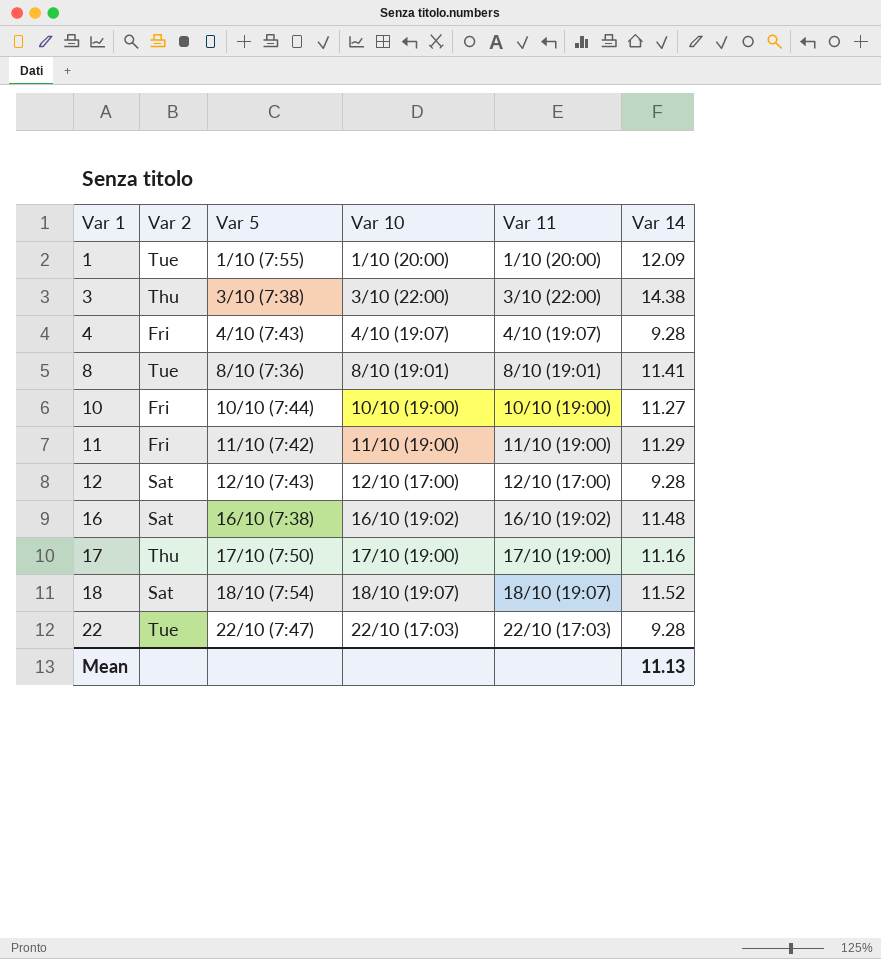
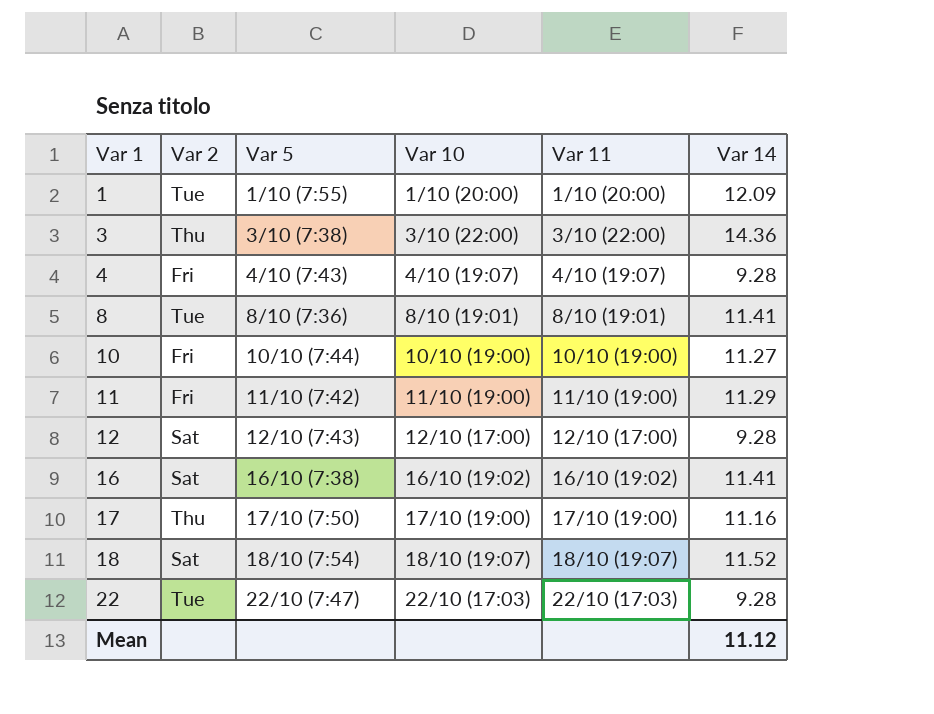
3 | Var 14: 14.38 -> 14.36
16 | Var 14: 11.48 -> 11.41
Mean | Var 14: 11.13 -> 11.12

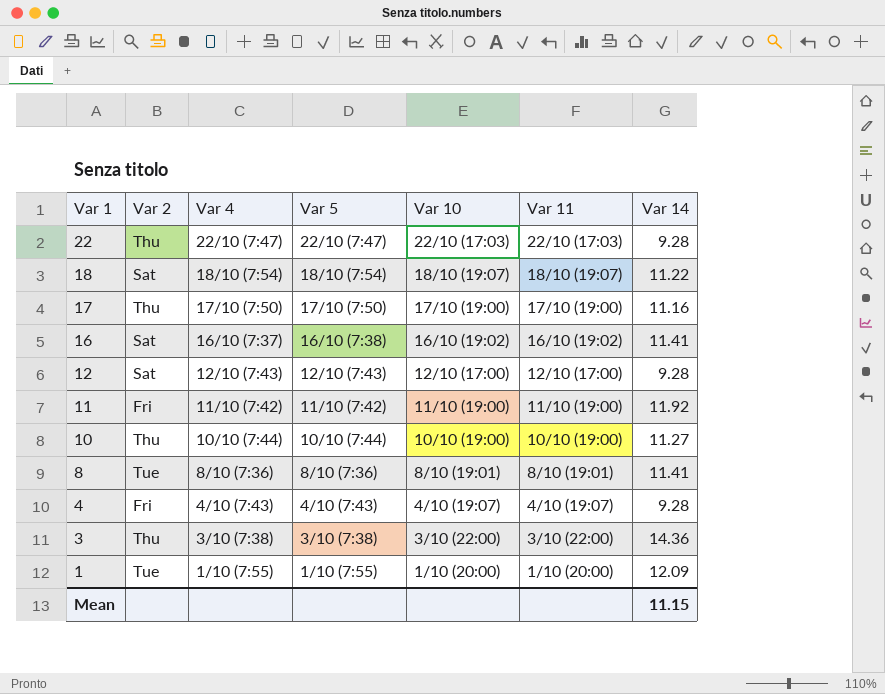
row order: Var 1 ascending -> Var 1 descending
column Var 4 | position: none -> 3
22 | Var 2: Tue -> Thu
18 | Var 14: 11.52 -> 11.22
11 | Var 14: 11.29 -> 11.92
10 | Var 2: Fri -> Thu
Mean | Var 14: 11.12 -> 11.15

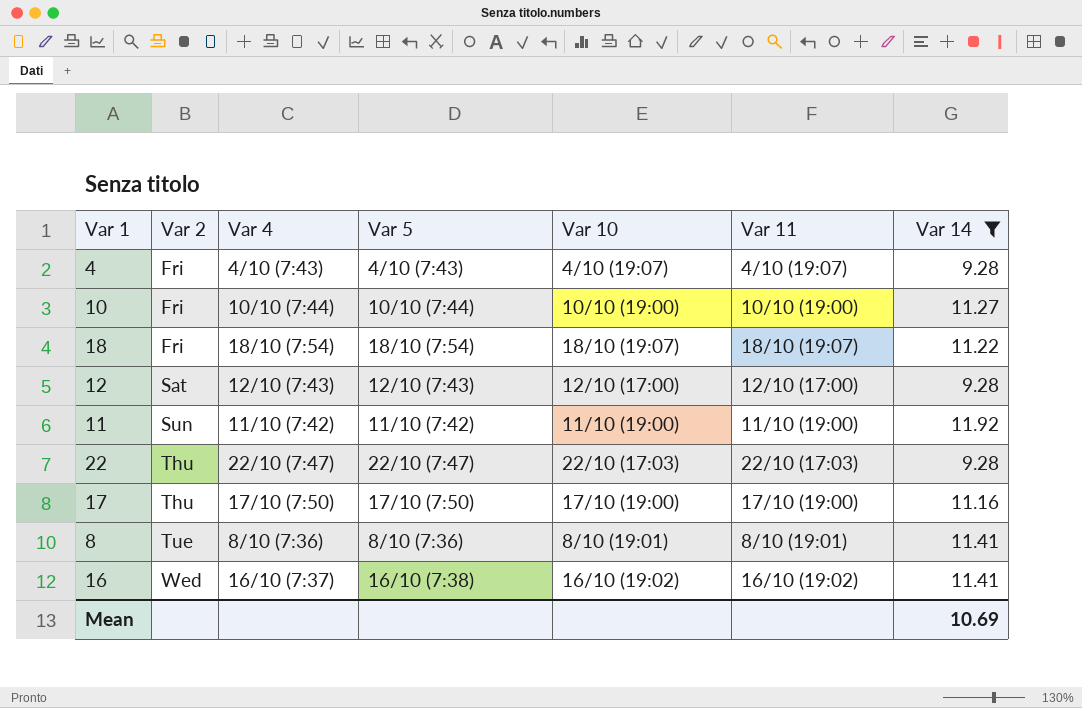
filter: none -> Var 14 <= 11.92
row order: Var 1 descending -> Var 2 ascending
10 | Var 2: Thu -> Fri
18 | Var 2: Sat -> Fri
11 | Var 2: Fri -> Sun
16 | Var 2: Sat -> Wed
Mean | Var 14: 11.15 -> 10.69

